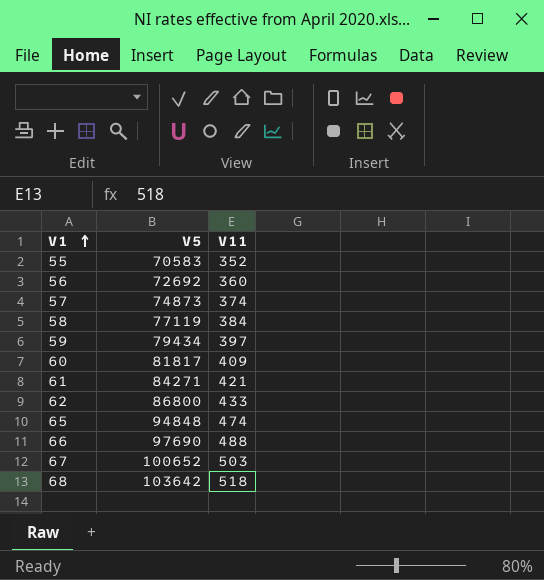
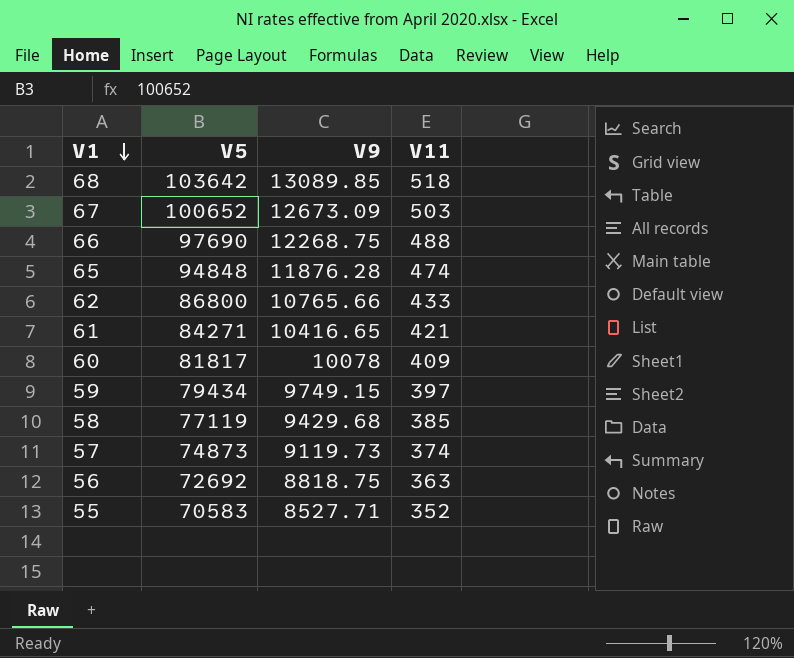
row order: V1 ascending -> V1 descending
column V9 | position: none -> 3
58 | V11: 384 -> 385
56 | V11: 360 -> 363

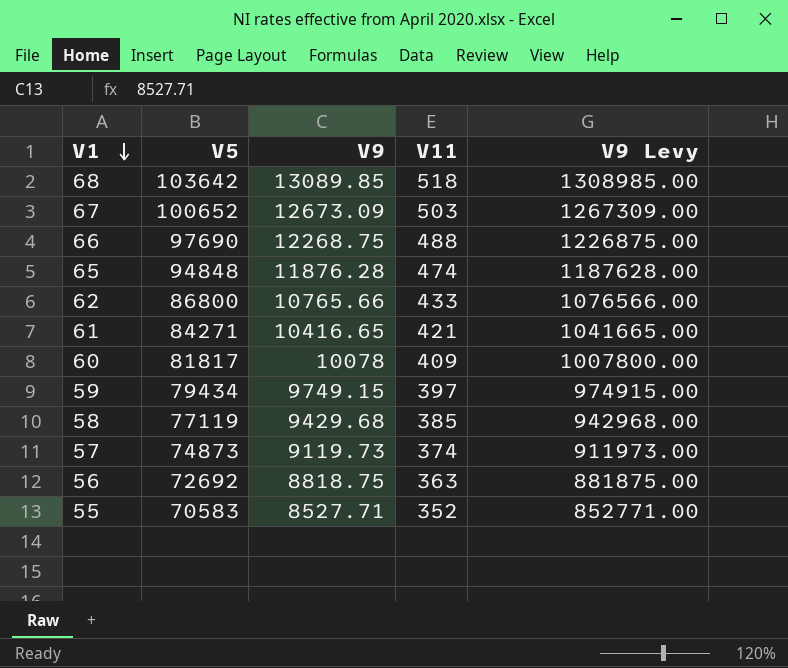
column V9 Levy | formula: none -> [V9] * 100

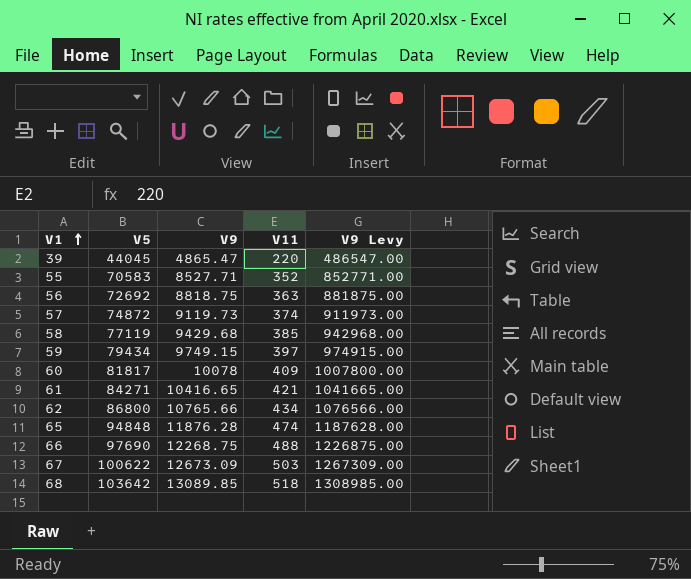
row order: V1 descending -> V1 ascending
row 39: none -> 44045 | 4865.47 | 220 | 486547.00
57 | V5: 74873 -> 74872
62 | V11: 433 -> 434
67 | V5: 100652 -> 100622

